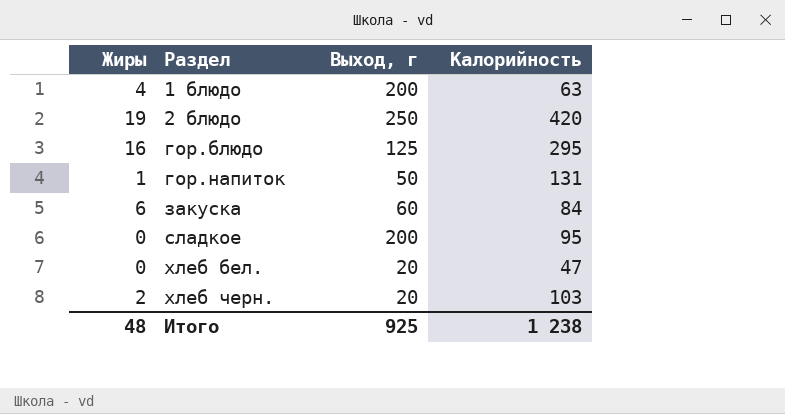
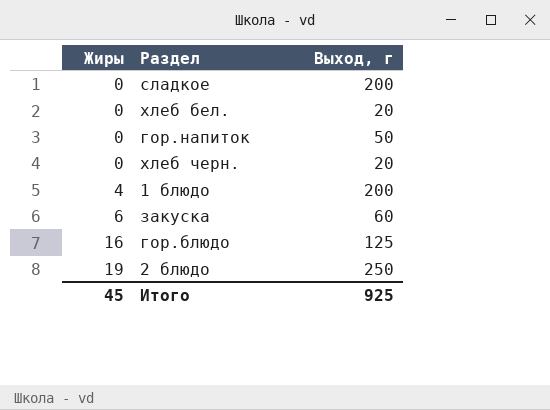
row order: Раздел ascending -> Жиры ascending
column Калорийность | position: 4 -> none
гор.напиток | Жиры: 1 -> 0
хлеб черн. | Жиры: 2 -> 0
Итого | Жиры: 48 -> 45

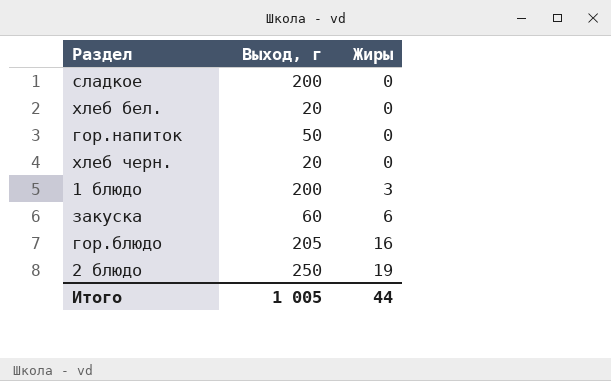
column Жиры | position: 1 -> 3
1 блюдо | Жиры: 4 -> 3
гор.блюдо | Выход, г: 125 -> 205
Итого | Выход, г: 925 -> 1 005
Итого | Жиры: 45 -> 44

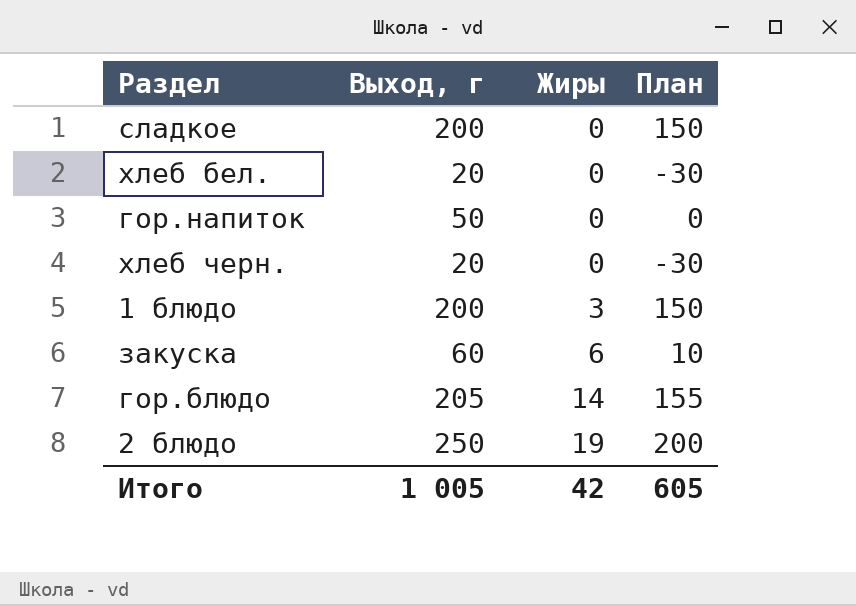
column План | formula: none -> [Выход, г] - 50
гор.блюдо | Жиры: 16 -> 14
Итого | Жиры: 44 -> 42

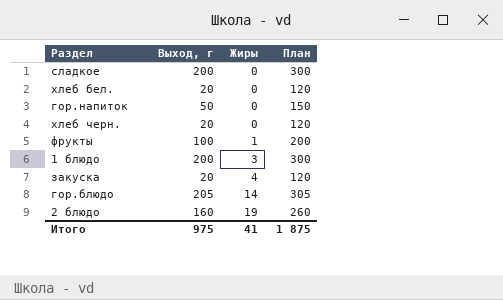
column План | formula: [Выход, г] - 50 -> [Выход, г] + 100
row фрукты: none -> 100 | 1 | 200
закуска | Выход, г: 60 -> 20
закуска | Жиры: 6 -> 4
2 блюдо | Выход, г: 250 -> 160
Итого | Выход, г: 1 005 -> 975
Итого | Жиры: 42 -> 41
Итого | План: 605 -> 1 875

